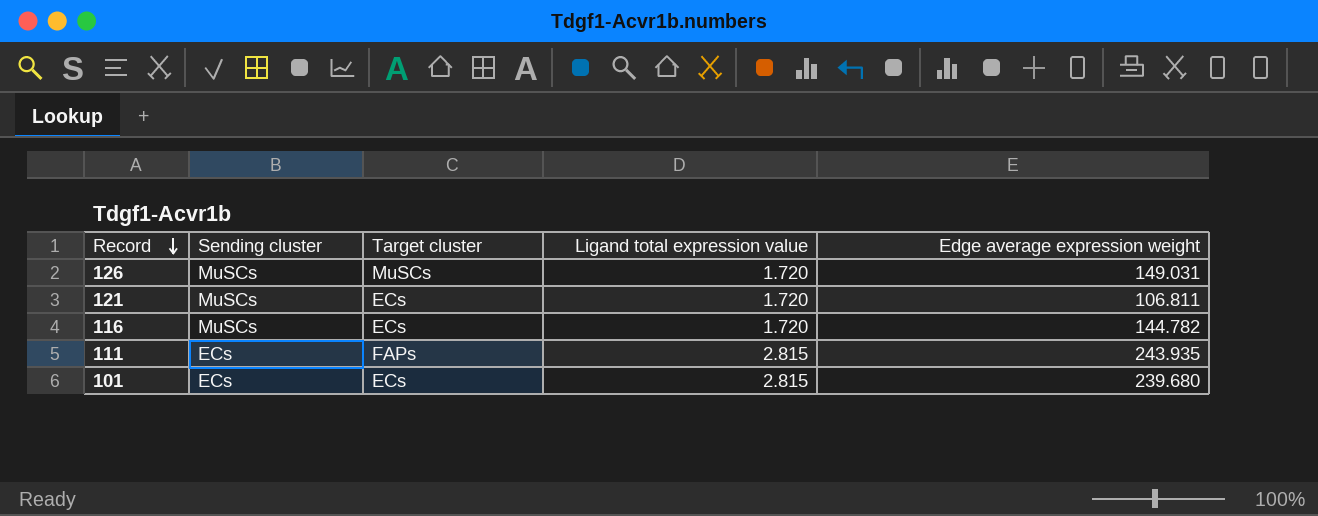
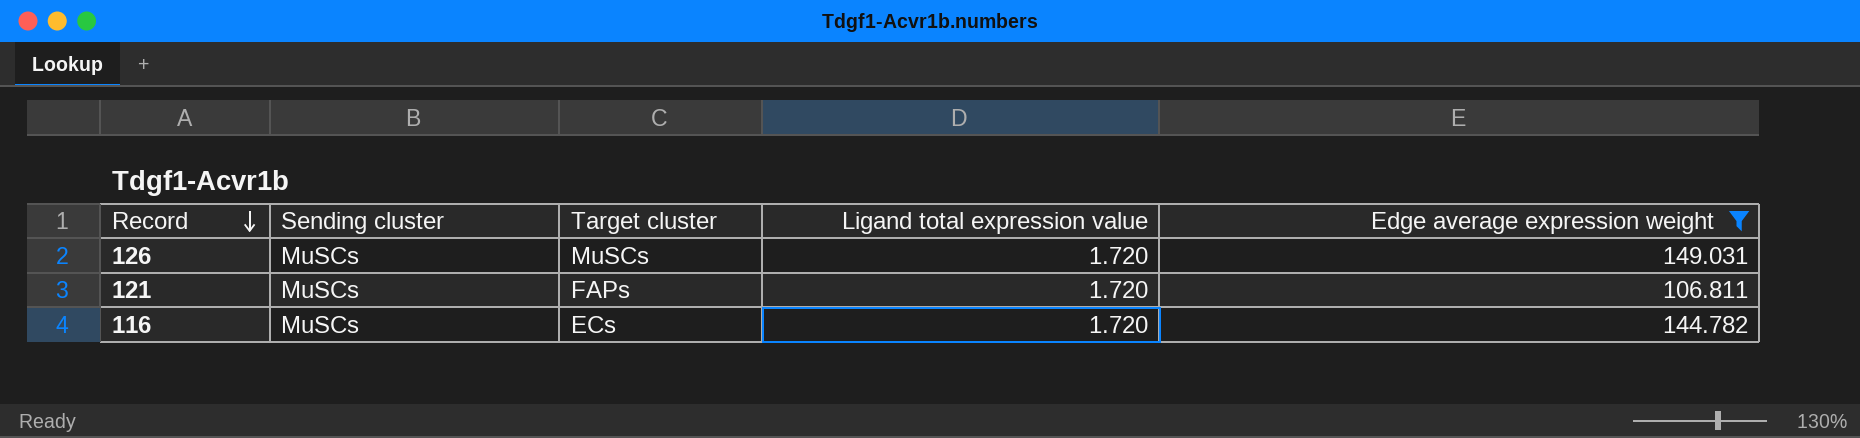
filter: none -> Edge average expression weight <= 149.031
121 | Target cluster: ECs -> FAPs

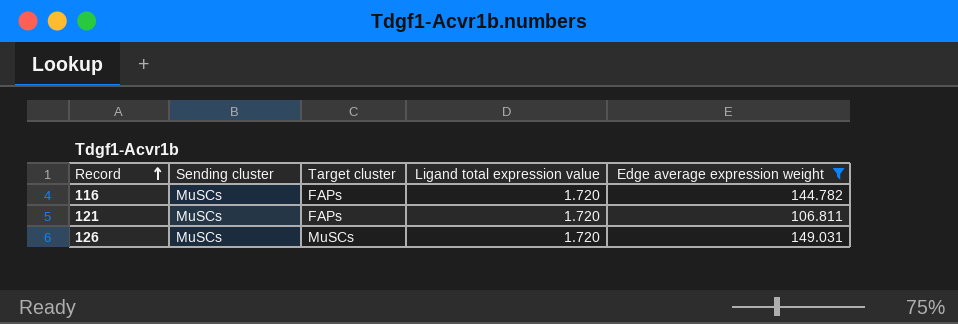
row order: Record descending -> Record ascending
116 | Target cluster: ECs -> FAPs

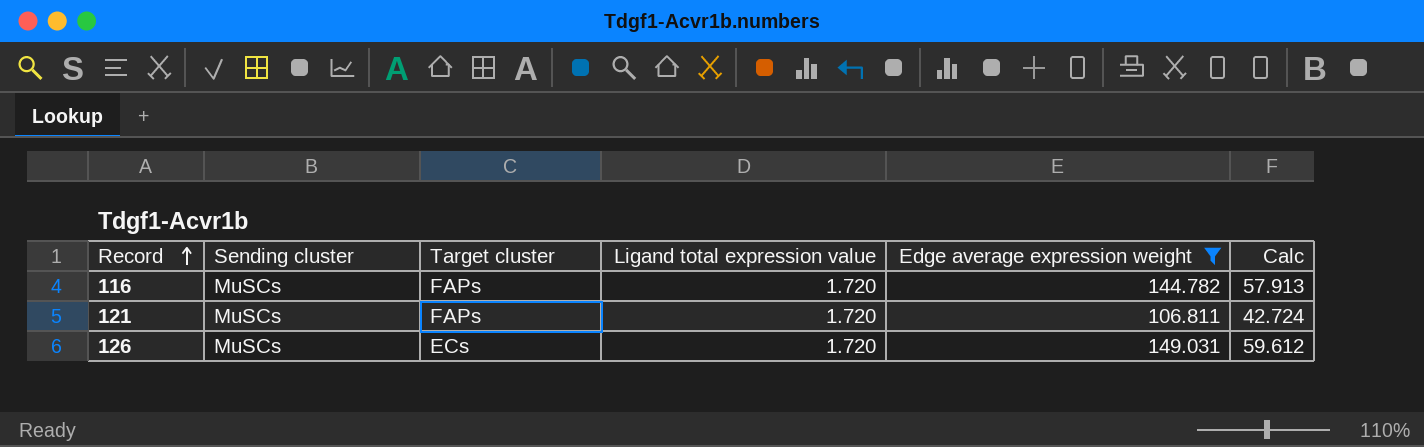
column Calc | formula: none -> [Edge average expression weight] * 0.4
126 | Target cluster: MuSCs -> ECs

